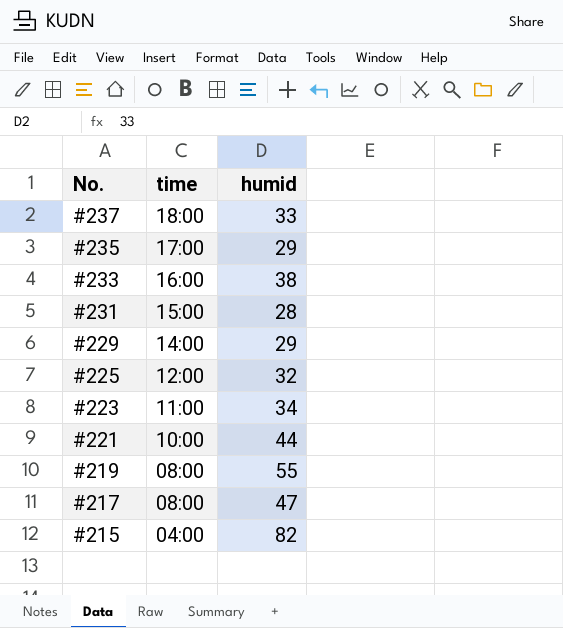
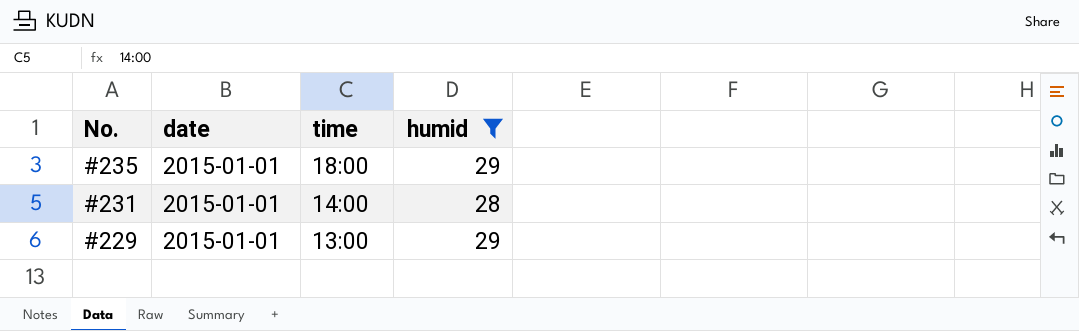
filter: none -> humid <= 29
column date | position: none -> 2
#235 | time: 17:00 -> 18:00
#231 | time: 15:00 -> 14:00
#229 | time: 14:00 -> 13:00

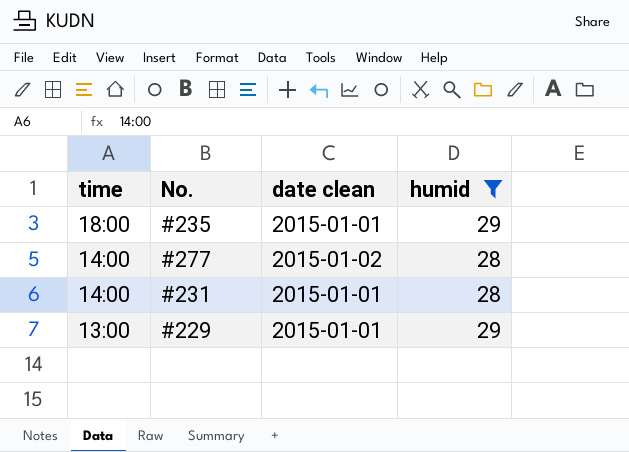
column time | position: 3 -> 1
column name: date -> date clean
row #277: none -> 14:00 | 2015-01-02 | 28

